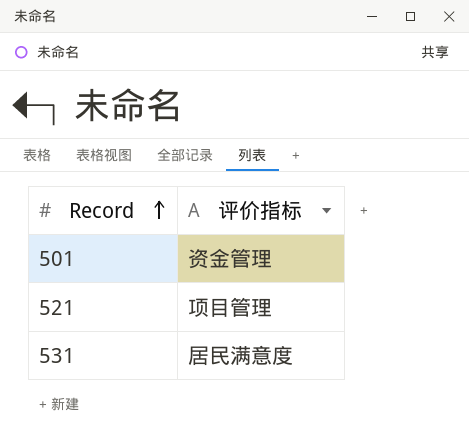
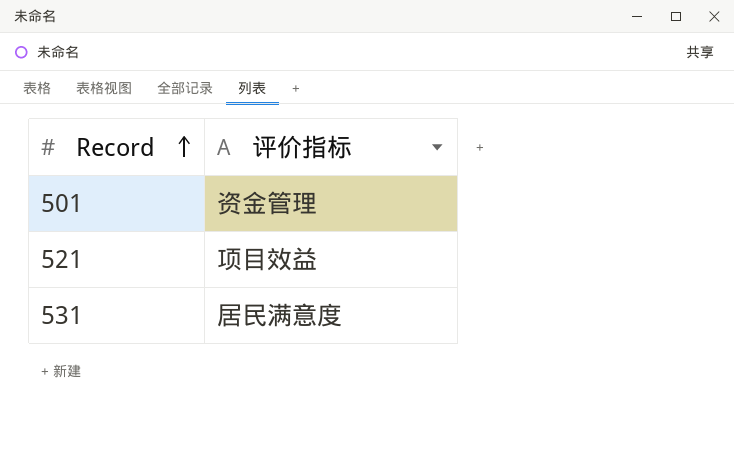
521 | 评价指标: 项目管理 -> 项目效益

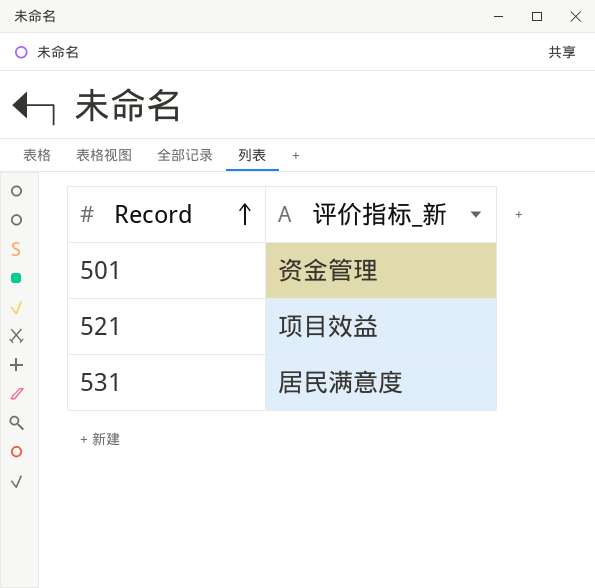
column name: 评价指标 -> 评价指标_新

